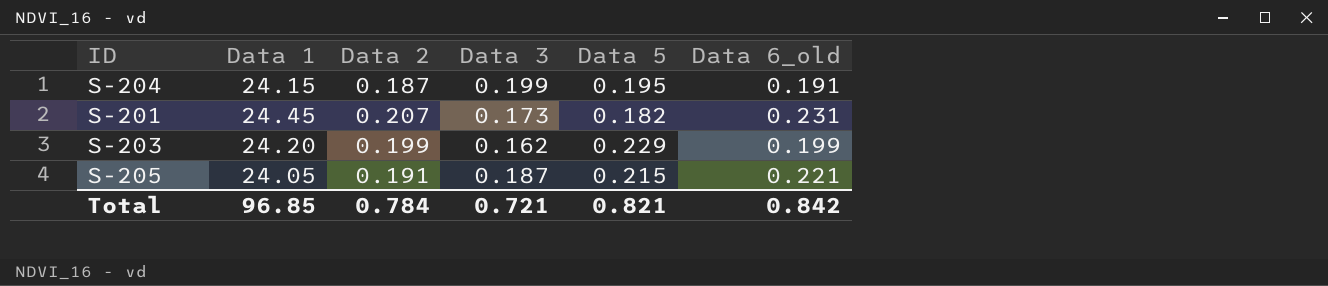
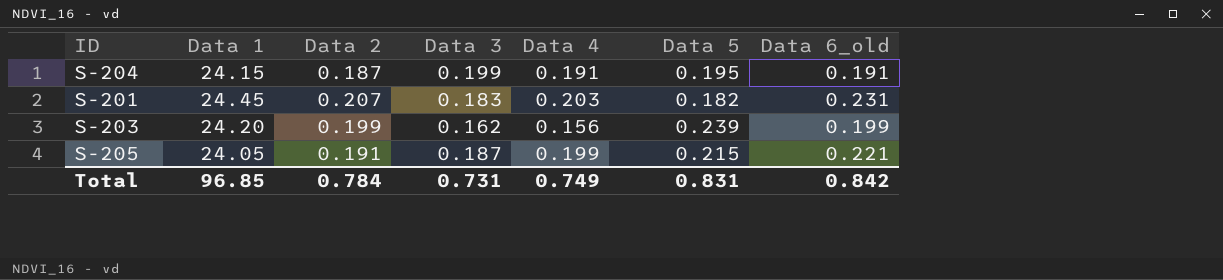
column Data 4 | position: none -> 5
S-201 | Data 3: 0.173 -> 0.183
S-203 | Data 5: 0.229 -> 0.239
Total | Data 3: 0.721 -> 0.731
Total | Data 5: 0.821 -> 0.831

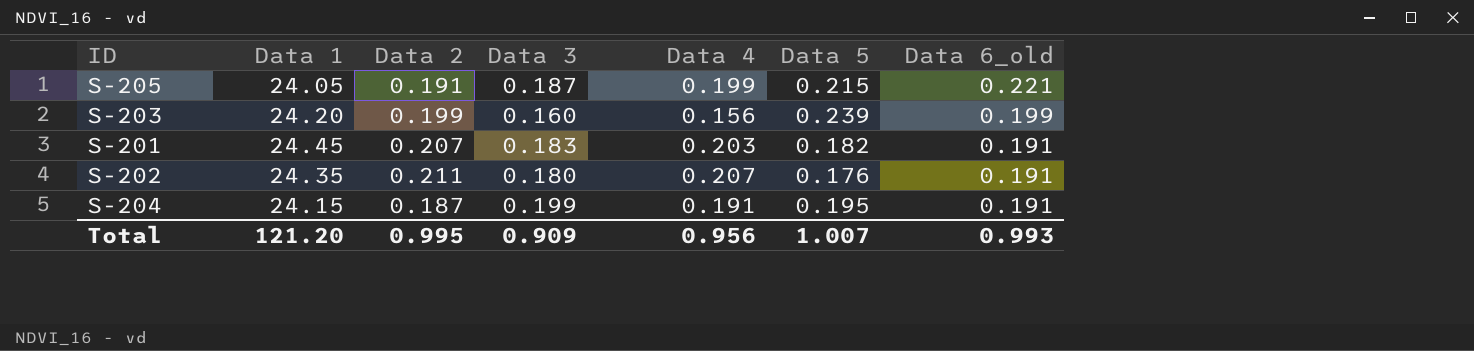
row order: none -> Data 6_old descending
S-203 | Data 3: 0.162 -> 0.160
S-201 | Data 6_old: 0.231 -> 0.191
row S-202: none -> 24.35 | 0.211 | 0.180 | 0.207 | 0.176 | 0.191
Total | Data 1: 96.85 -> 121.20
Total | Data 2: 0.784 -> 0.995
Total | Data 3: 0.731 -> 0.909
Total | Data 4: 0.749 -> 0.956
Total | Data 5: 0.831 -> 1.007
Total | Data 6_old: 0.842 -> 0.993

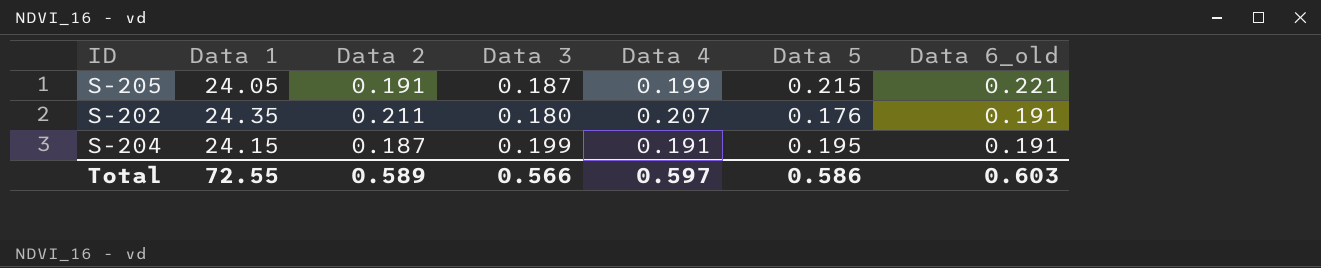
row S-203: 24.20 | 0.199 | 0.160 | 0.156 | 0.239 | 0.199 -> none
row S-201: 24.45 | 0.207 | 0.183 | 0.203 | 0.182 | 0.191 -> none
Total | Data 1: 121.20 -> 72.55
Total | Data 2: 0.995 -> 0.589
Total | Data 3: 0.909 -> 0.566
Total | Data 4: 0.956 -> 0.597
Total | Data 5: 1.007 -> 0.586
Total | Data 6_old: 0.993 -> 0.603

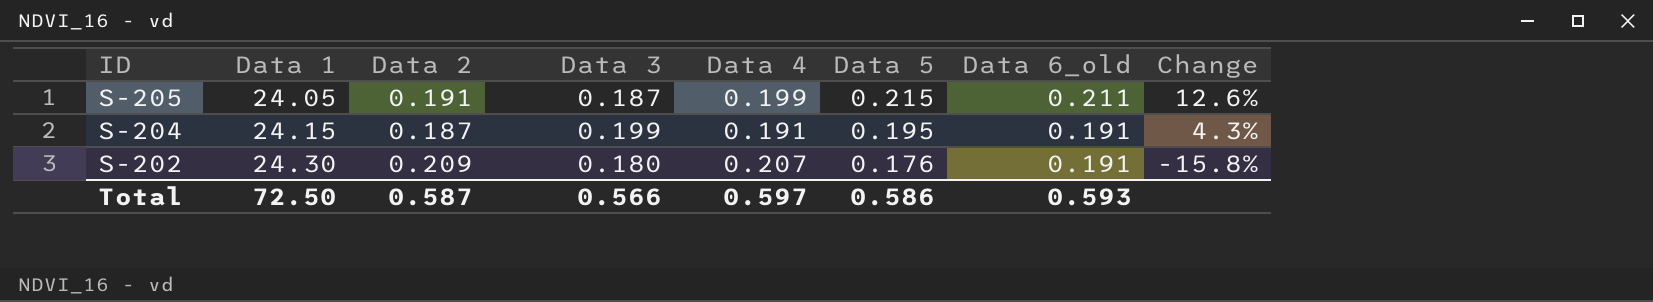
row order: Data 6_old descending -> ID descending
column Change | formula: none -> ([Data 5] - [Data 2]) / [Data 2]
S-205 | Data 6_old: 0.221 -> 0.211
S-202 | Data 1: 24.35 -> 24.30
S-202 | Data 2: 0.211 -> 0.209
Total | Data 1: 72.55 -> 72.50
Total | Data 2: 0.589 -> 0.587
Total | Data 6_old: 0.603 -> 0.593

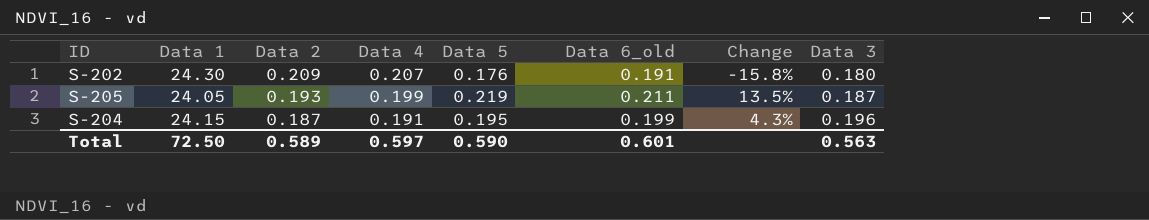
row order: ID descending -> Data 2 descending
column Data 3 | position: 4 -> 8
S-205 | Data 2: 0.191 -> 0.193
S-205 | Data 5: 0.215 -> 0.219
S-205 | Change: 12.6% -> 13.5%
S-204 | Data 6_old: 0.191 -> 0.199
S-204 | Data 3: 0.199 -> 0.196
Total | Data 2: 0.587 -> 0.589
Total | Data 5: 0.586 -> 0.590
Total | Data 6_old: 0.593 -> 0.601
Total | Data 3: 0.566 -> 0.563

